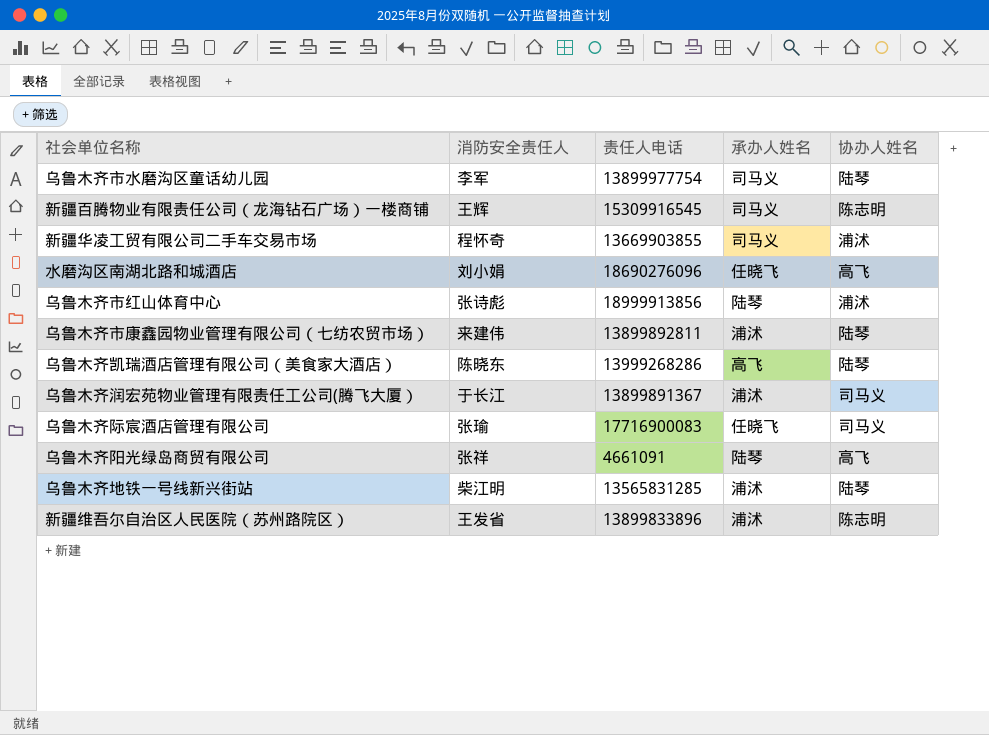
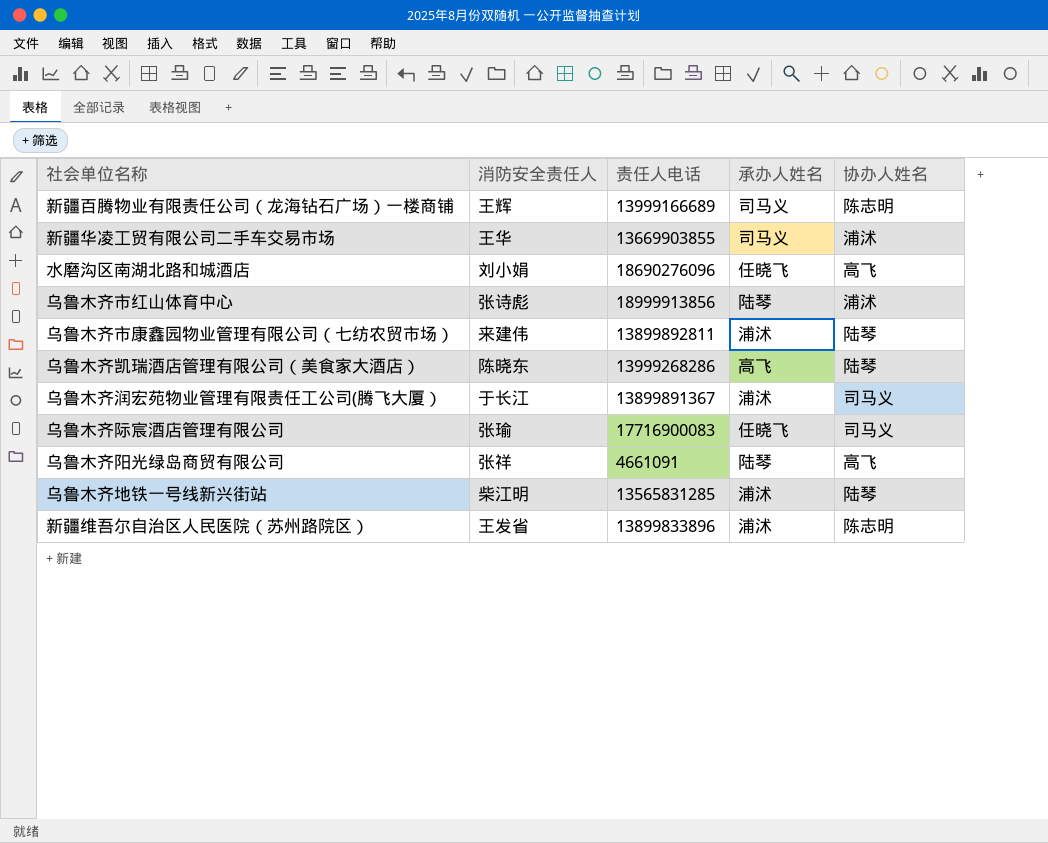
row 乌鲁木齐市水磨沟区童话幼儿园: 李军 | 13899977754 | 司马义 | 陆琴 -> none
新疆百腾物业有限责任公司（龙海钻石广场）一楼商铺 | 责任人电话: 15309916545 -> 13999166689
新疆华凌工贸有限公司二手车交易市场 | 消防安全责任人: 程怀奇 -> 王华

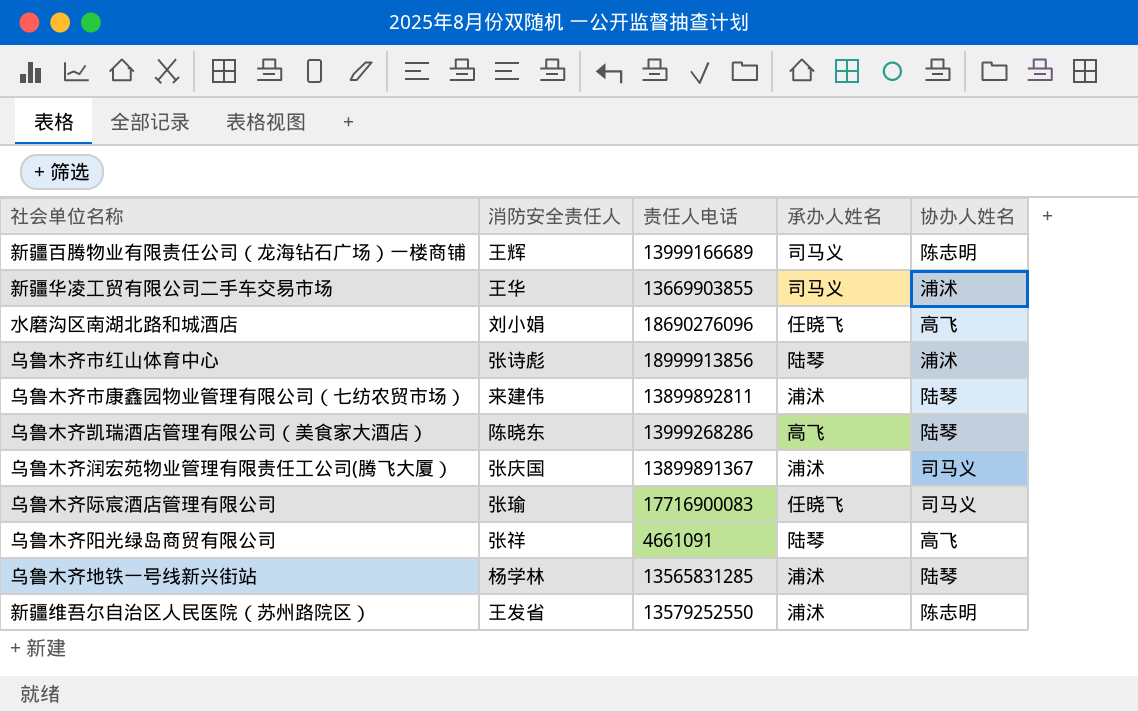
乌鲁木齐润宏苑物业管理有限责任工公司(腾飞大厦） | 消防安全责任人: 于长江 -> 张庆国
乌鲁木齐地铁一号线新兴街站 | 消防安全责任人: 柴江明 -> 杨学林
新疆维吾尔自治区人民医院（苏州路院区） | 责任人电话: 13899833896 -> 13579252550

